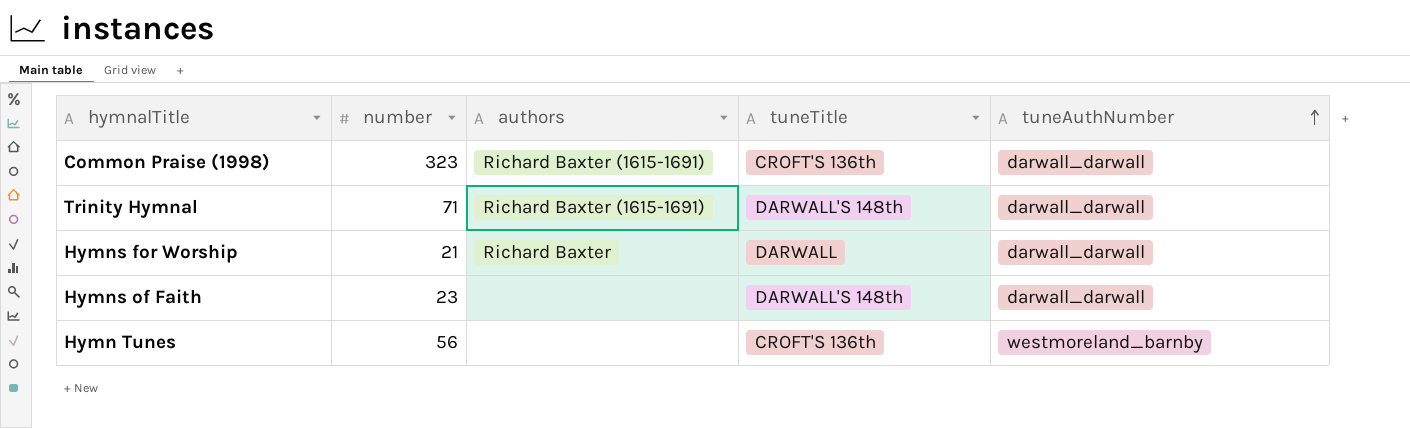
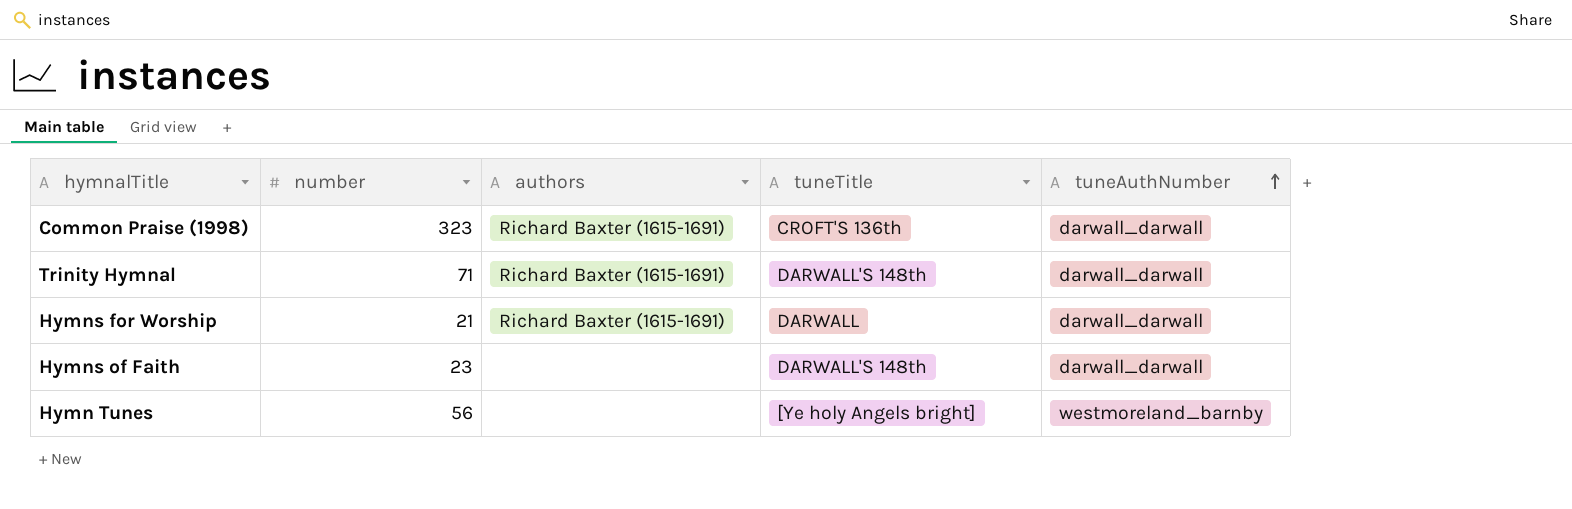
Hymns for Worship | authors: Richard Baxter -> Richard Baxter (1615-1691)
Hymn Tunes | tuneTitle: CROFT'S 136th -> [Ye holy Angels bright]

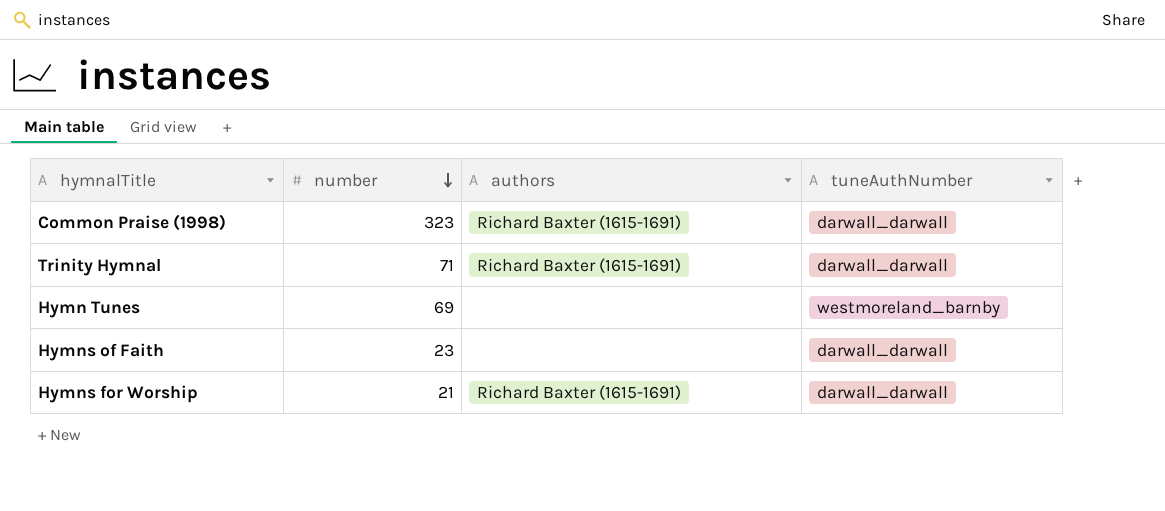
row order: tuneAuthNumber ascending -> number descending
column tuneTitle | position: 4 -> none
Hymn Tunes | number: 56 -> 69

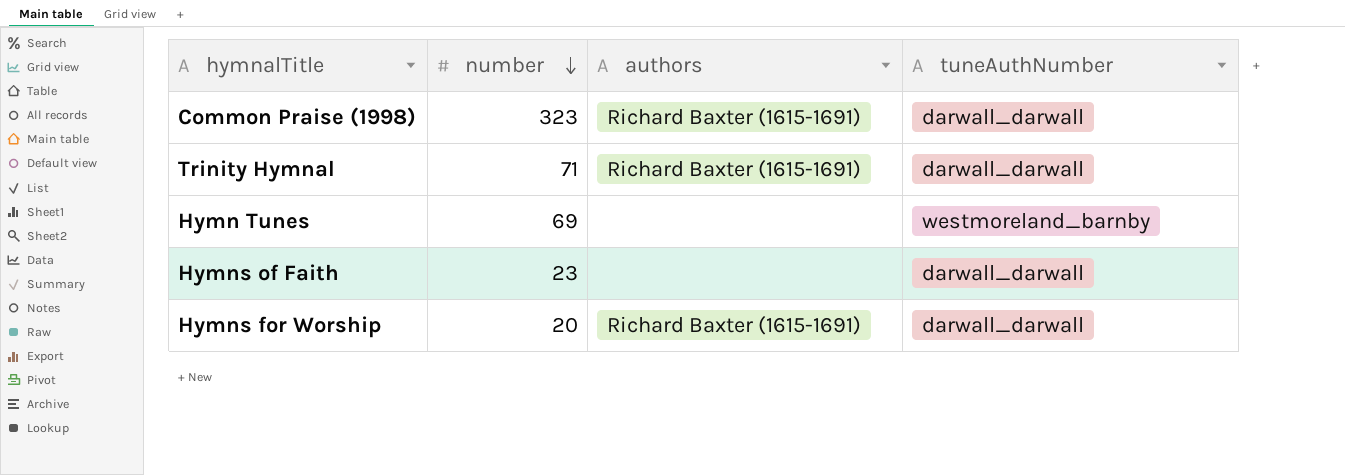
Hymns for Worship | number: 21 -> 20

